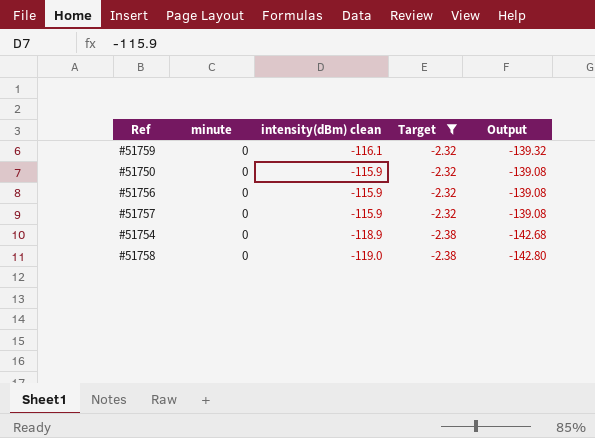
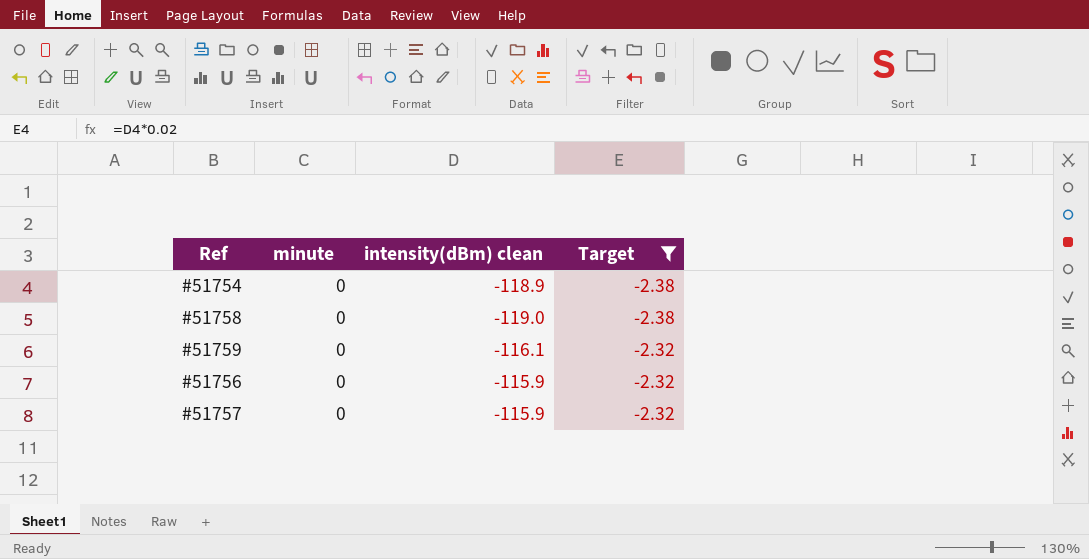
row order: Target descending -> Target ascending
column Output | formula: [intensity(dBm) clean] * 1.2 -> none
row #51750: 0 | -115.9 | -2.32 | -139.08 -> none

